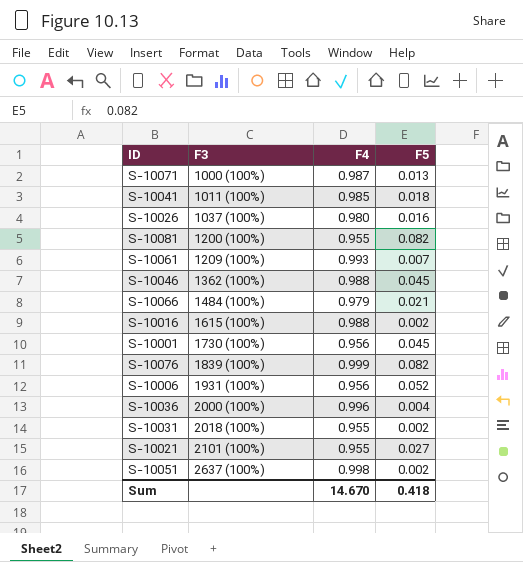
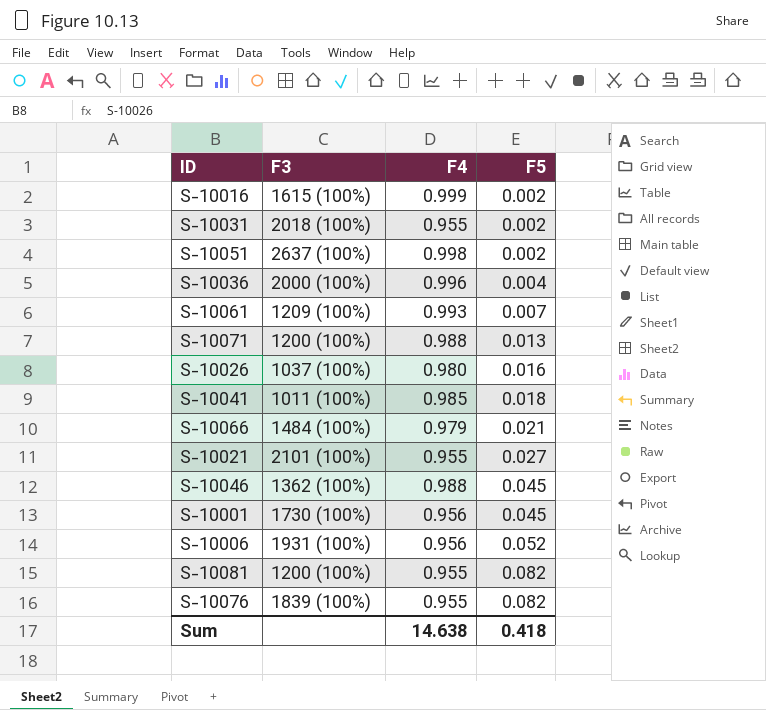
row order: F3 ascending -> F5 ascending
S-10016 | F4: 0.988 -> 0.999
S-10071 | F3: 1000 (100%) -> 1200 (100%)
S-10071 | F4: 0.987 -> 0.988
S-10076 | F4: 0.999 -> 0.955
Sum | F4: 14.670 -> 14.638

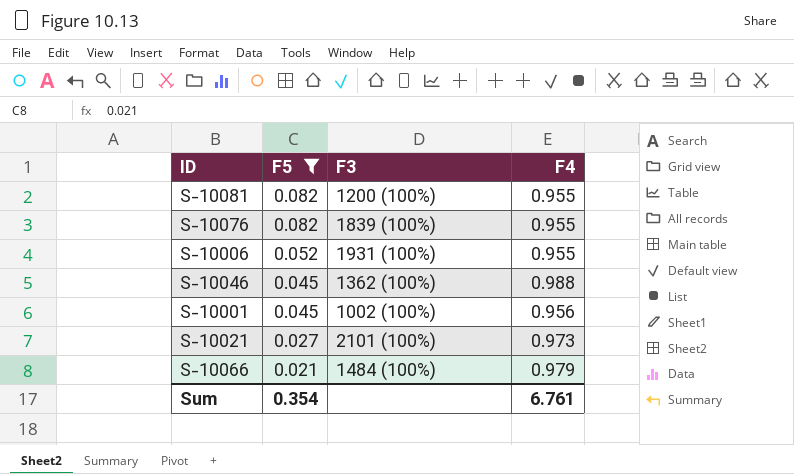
filter: none -> F5 >= 0.021
row order: F5 ascending -> F5 descending
column F5 | position: 4 -> 2
S-10006 | F4: 0.956 -> 0.955
S-10001 | F3: 1730 (100%) -> 1002 (100%)
S-10021 | F4: 0.955 -> 0.973
Sum | F5: 0.418 -> 0.354
Sum | F4: 14.638 -> 6.761

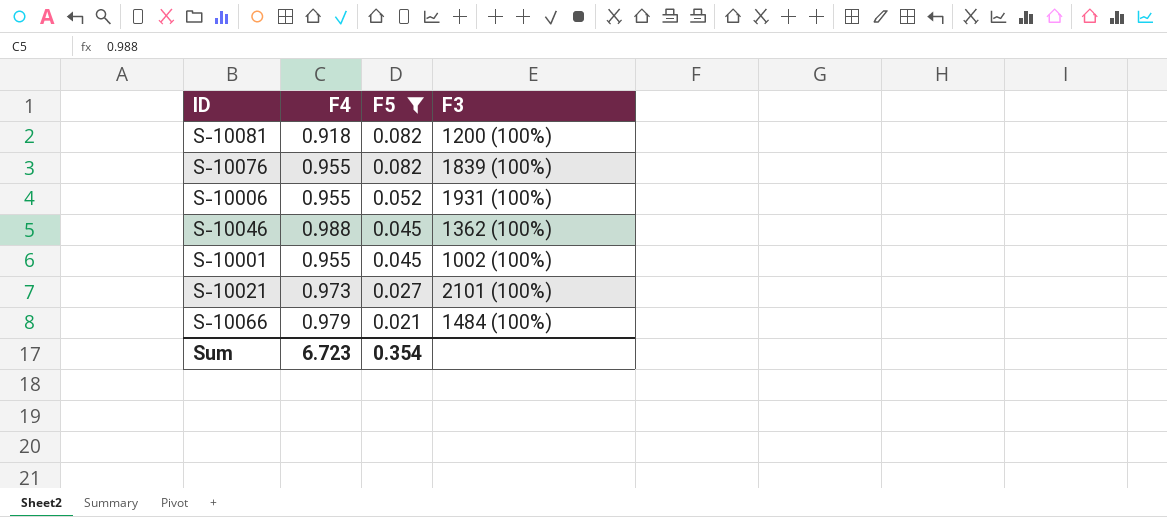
column F4 | position: 4 -> 2
S-10081 | F4: 0.955 -> 0.918
S-10001 | F4: 0.956 -> 0.955
Sum | F4: 6.761 -> 6.723

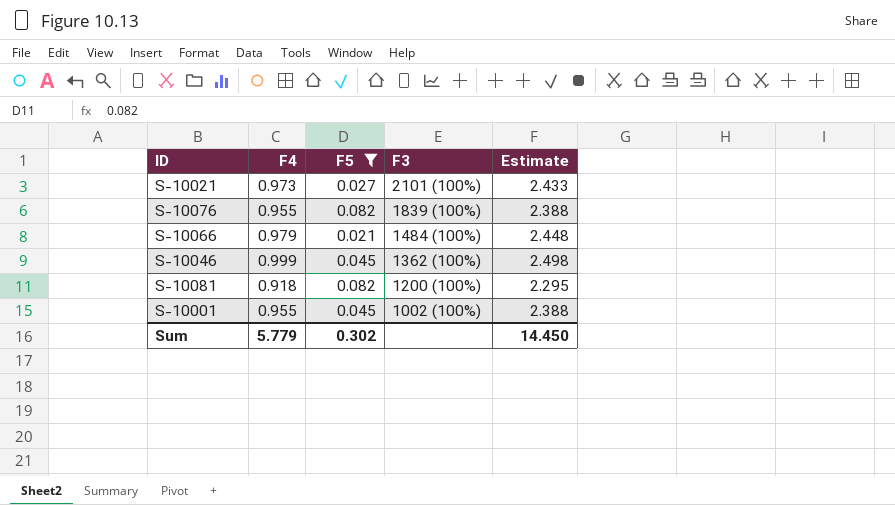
row order: F5 descending -> F3 descending
column Estimate | formula: none -> [F4] * 2.5
row S-10006: 0.955 | 0.052 | 1931 (100%) -> none
S-10046 | F4: 0.988 -> 0.999
Sum | F4: 6.723 -> 5.779
Sum | F5: 0.354 -> 0.302

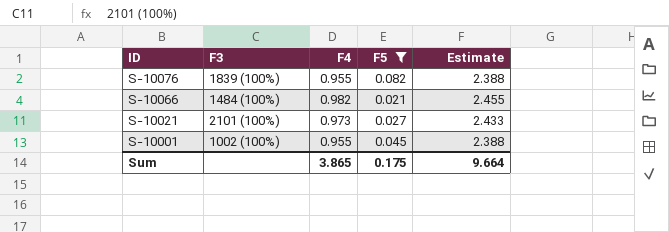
row order: F3 descending -> ID descending
column F3 | position: 4 -> 2
row S-10046: 0.999 | 0.045 | 1362 (100%) | 2.498 -> none
row S-10081: 0.918 | 0.082 | 1200 (100%) | 2.295 -> none
S-10066 | F4: 0.979 -> 0.982
S-10066 | Estimate: 2.448 -> 2.455
Sum | F4: 5.779 -> 3.865
Sum | F5: 0.302 -> 0.175
Sum | Estimate: 14.450 -> 9.664

